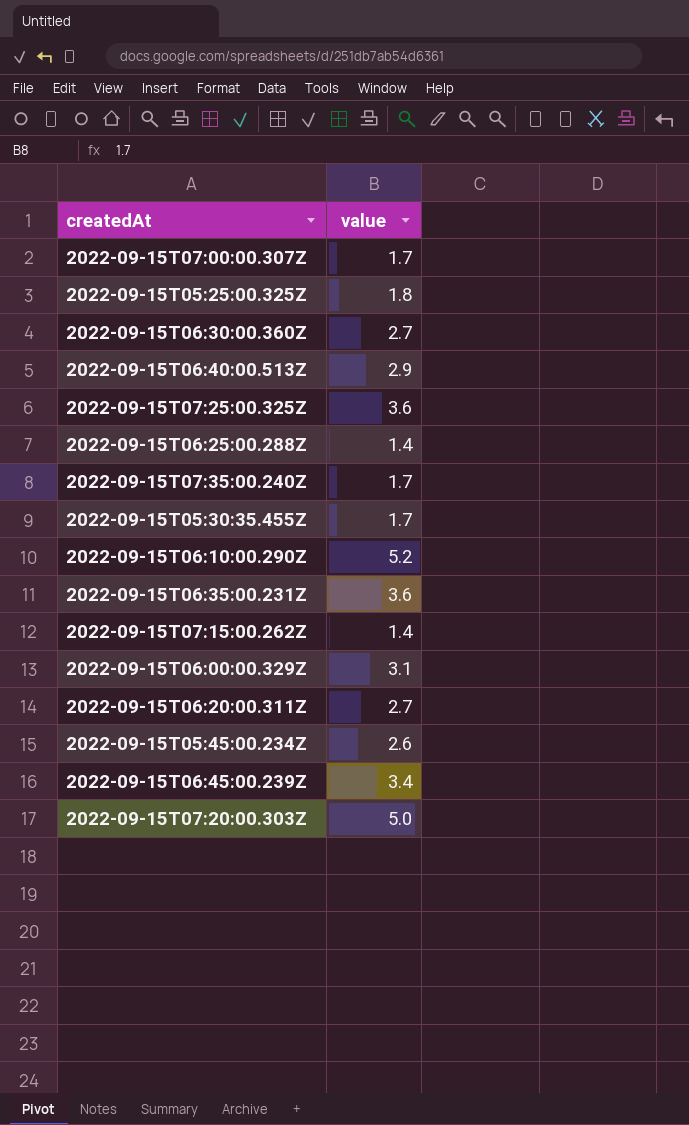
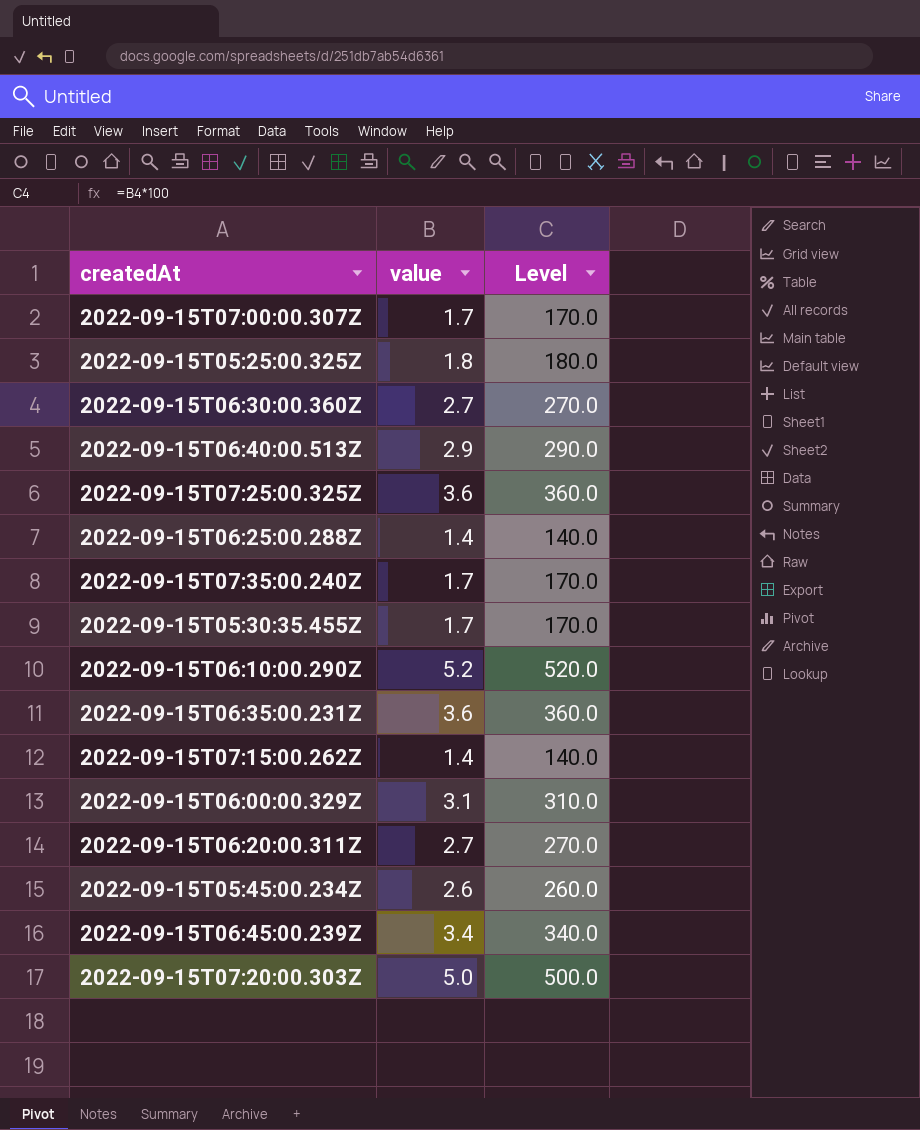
column Level | formula: none -> [value] * 100

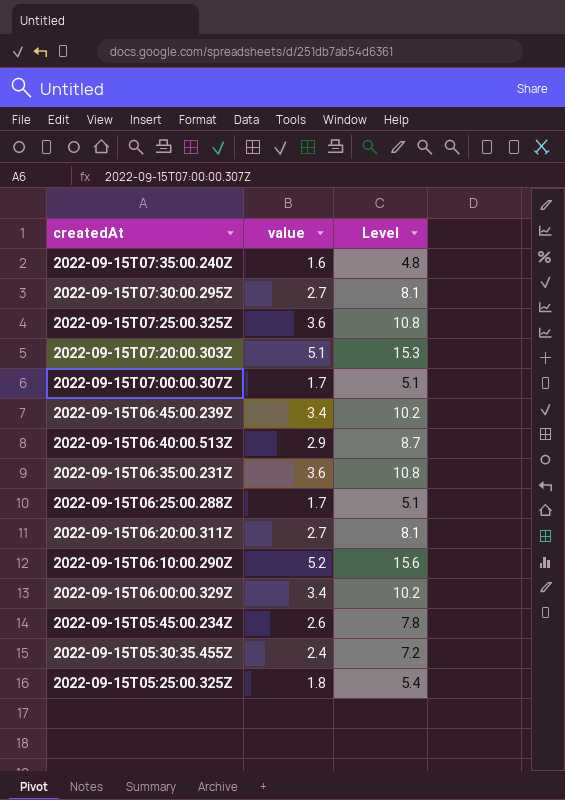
row order: none -> createdAt descending
column Level | formula: [value] * 100 -> [value] * 3
row 2022-09-15T06:30:00.360Z: 2.7 | 270.0 -> none
row 2022-09-15T07:15:00.262Z: 1.4 | 140.0 -> none
2022-09-15T07:35:00.240Z | value: 1.7 -> 1.6
row 2022-09-15T07:30:00.295Z: none -> 2.7 | 8.1
2022-09-15T07:20:00.303Z | value: 5.0 -> 5.1
2022-09-15T06:25:00.288Z | value: 1.4 -> 1.7
2022-09-15T06:00:00.329Z | value: 3.1 -> 3.4
2022-09-15T05:30:35.455Z | value: 1.7 -> 2.4

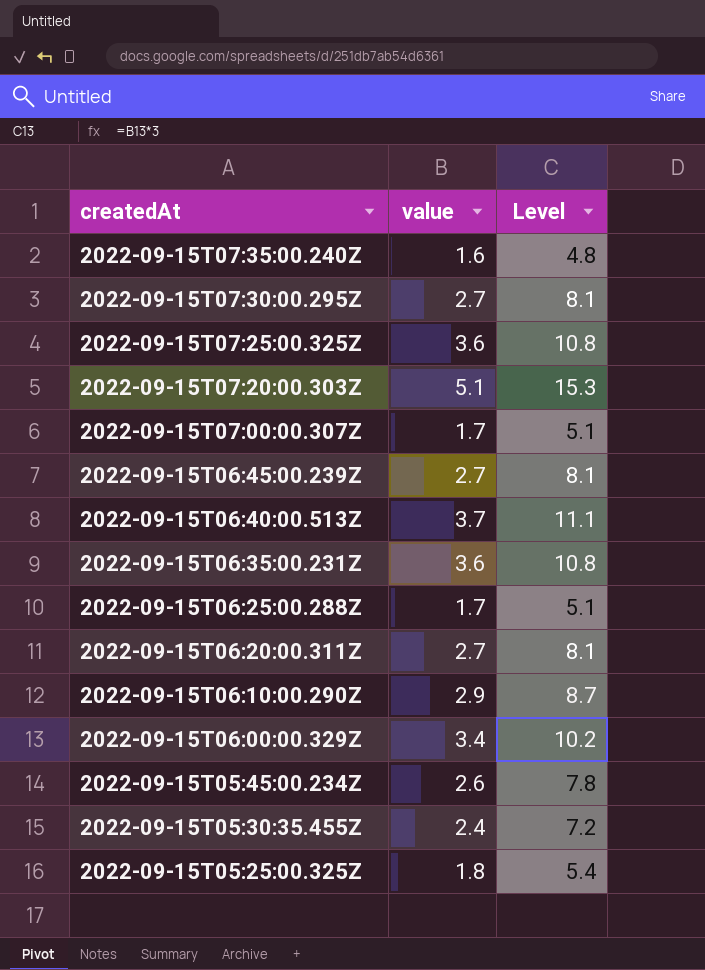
2022-09-15T06:45:00.239Z | value: 3.4 -> 2.7
2022-09-15T06:45:00.239Z | Level: 10.2 -> 8.1
2022-09-15T06:40:00.513Z | value: 2.9 -> 3.7
2022-09-15T06:40:00.513Z | Level: 8.7 -> 11.1
2022-09-15T06:10:00.290Z | value: 5.2 -> 2.9
2022-09-15T06:10:00.290Z | Level: 15.6 -> 8.7

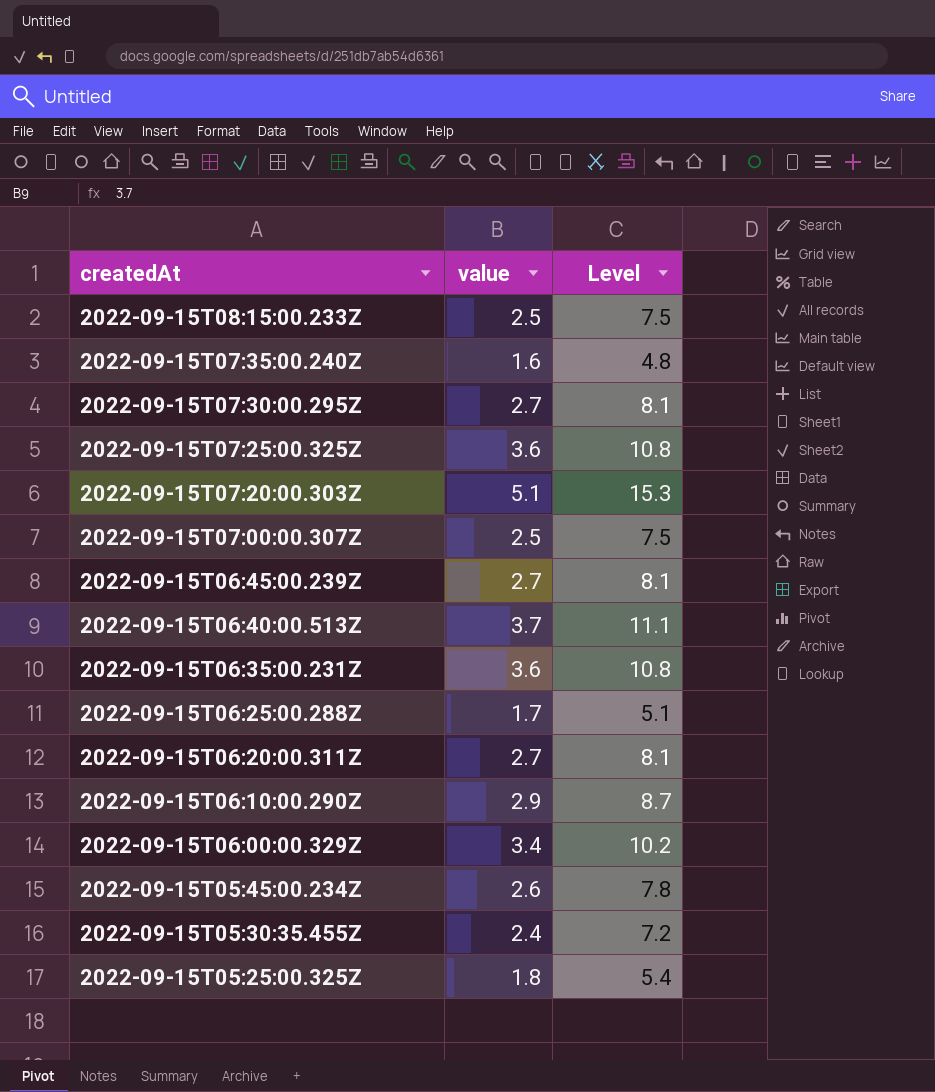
row 2022-09-15T08:15:00.233Z: none -> 2.5 | 7.5
2022-09-15T07:00:00.307Z | value: 1.7 -> 2.5
2022-09-15T07:00:00.307Z | Level: 5.1 -> 7.5

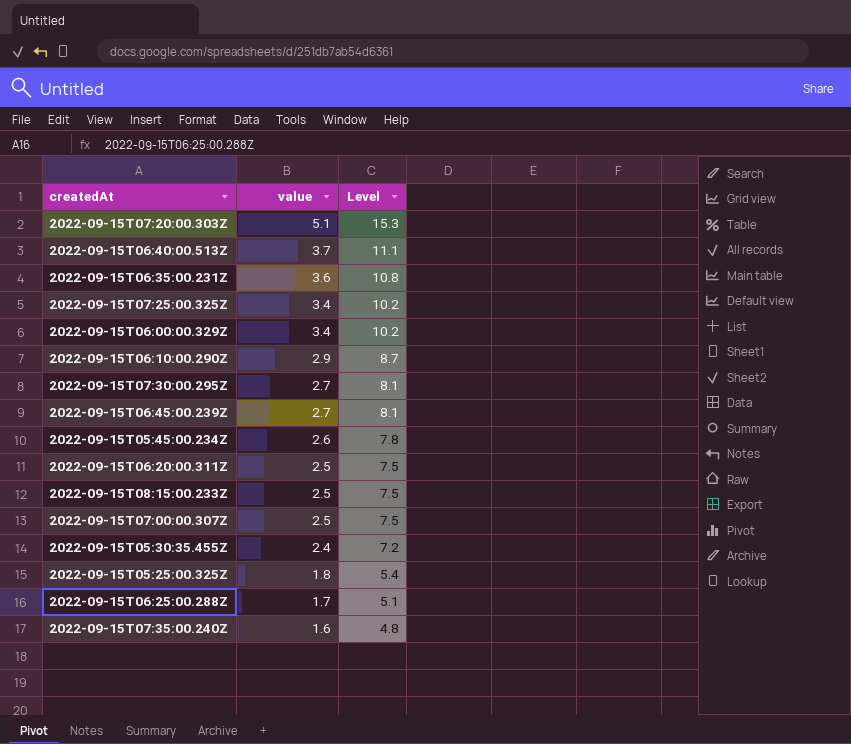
row order: createdAt descending -> value descending
2022-09-15T07:25:00.325Z | value: 3.6 -> 3.4
2022-09-15T07:25:00.325Z | Level: 10.8 -> 10.2
2022-09-15T06:20:00.311Z | value: 2.7 -> 2.5
2022-09-15T06:20:00.311Z | Level: 8.1 -> 7.5

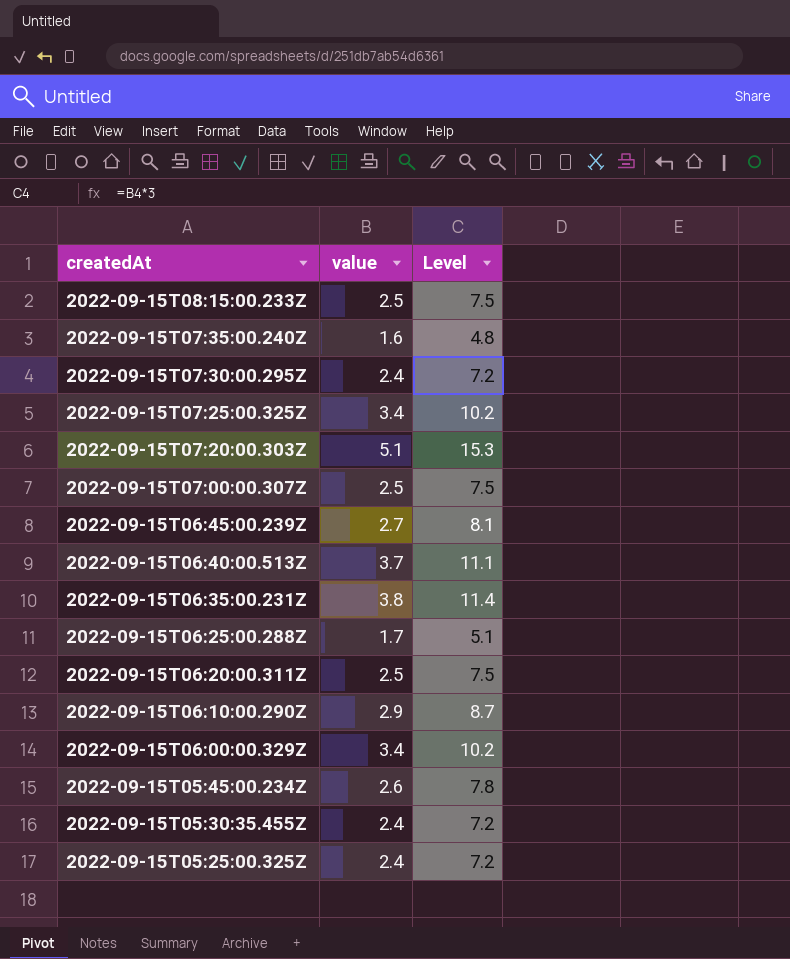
row order: value descending -> createdAt descending
2022-09-15T07:30:00.295Z | value: 2.7 -> 2.4
2022-09-15T07:30:00.295Z | Level: 8.1 -> 7.2
2022-09-15T06:35:00.231Z | value: 3.6 -> 3.8
2022-09-15T06:35:00.231Z | Level: 10.8 -> 11.4
2022-09-15T05:25:00.325Z | value: 1.8 -> 2.4
2022-09-15T05:25:00.325Z | Level: 5.4 -> 7.2

